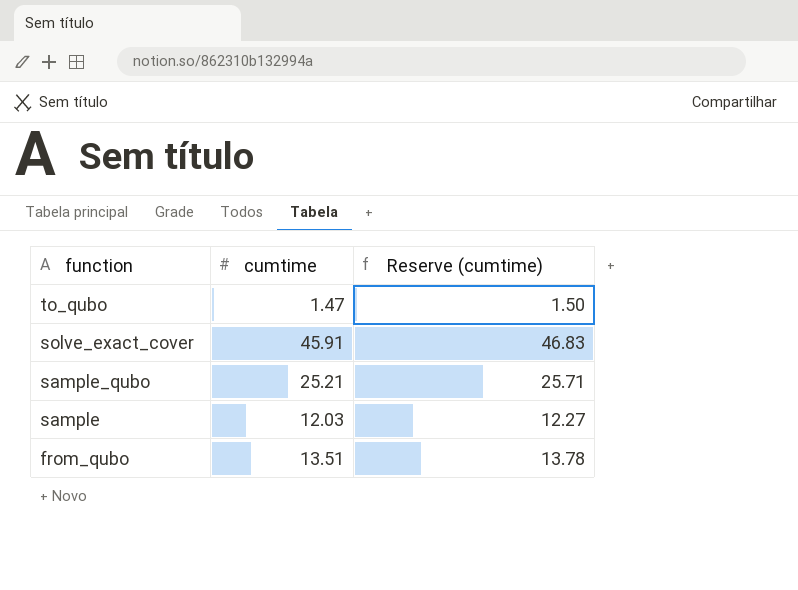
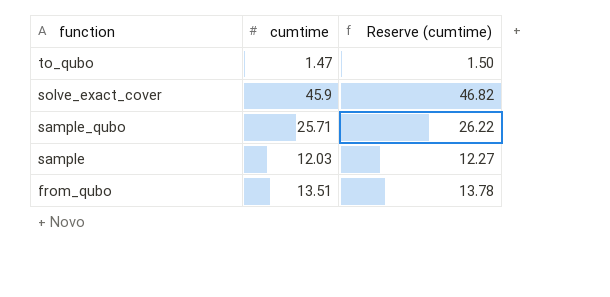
solve_exact_cover | cumtime: 45.91 -> 45.9
solve_exact_cover | Reserve (cumtime): 46.83 -> 46.82
sample_qubo | cumtime: 25.21 -> 25.71
sample_qubo | Reserve (cumtime): 25.71 -> 26.22

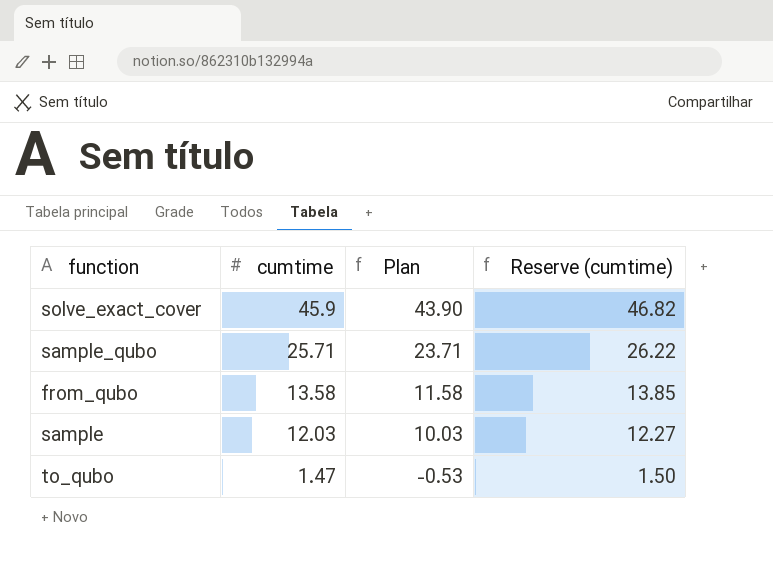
row order: function descending -> cumtime descending
column Plan | formula: none -> [cumtime] - 2
from_qubo | cumtime: 13.51 -> 13.58
from_qubo | Reserve (cumtime): 13.78 -> 13.85

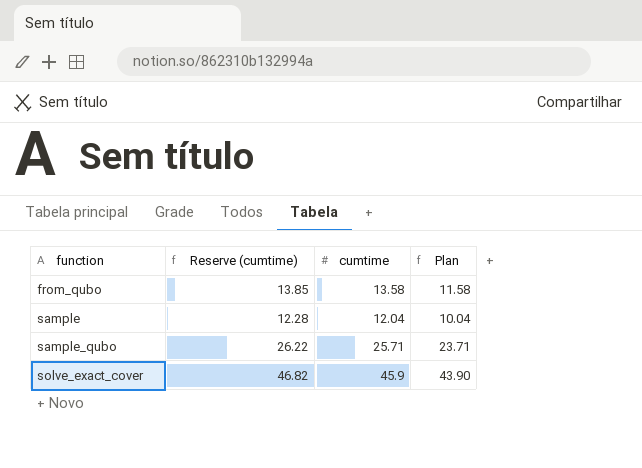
row order: cumtime descending -> function ascending
column Reserve (cumtime) | position: 4 -> 2
row to_qubo: 1.47 | -0.53 | 1.50 -> none
sample | Reserve (cumtime): 12.27 -> 12.28
sample | cumtime: 12.03 -> 12.04
sample | Plan: 10.03 -> 10.04

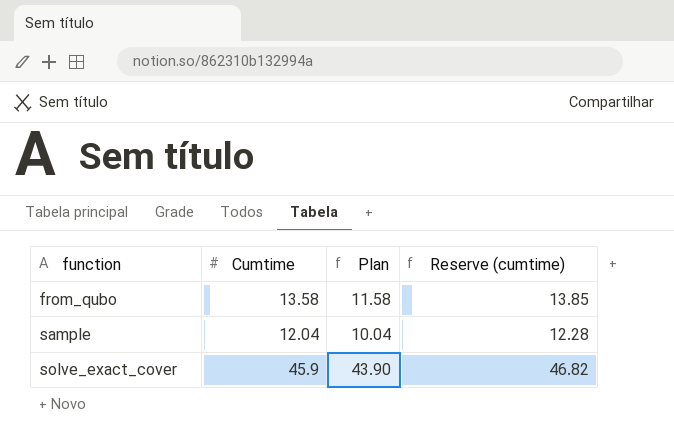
column name: cumtime -> Cumtime
column Reserve (cumtime) | position: 2 -> 4
row sample_qubo: 26.22 | 25.71 | 23.71 -> none

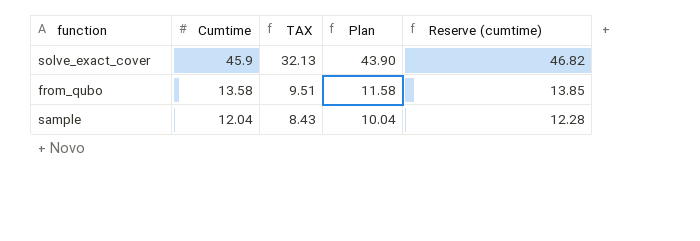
row order: function ascending -> Cumtime descending
column TAX | formula: none -> [Cumtime] * 0.7

